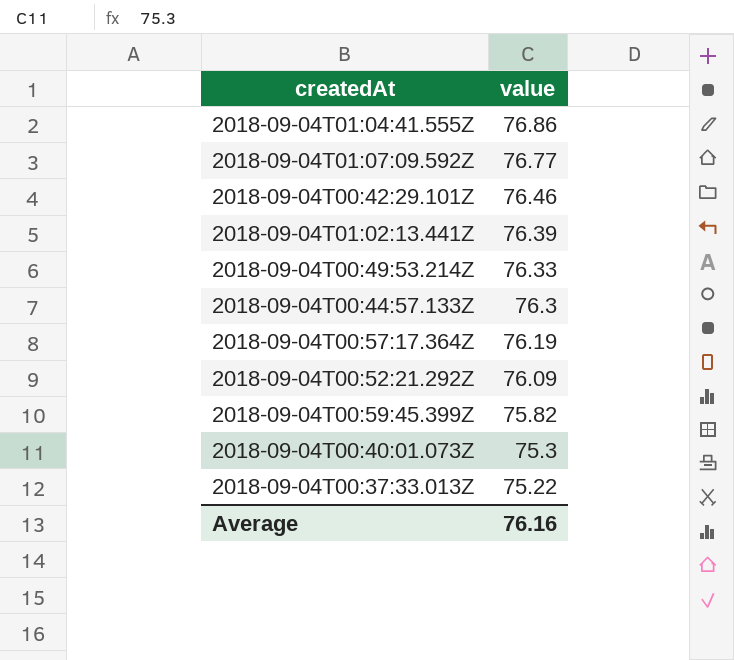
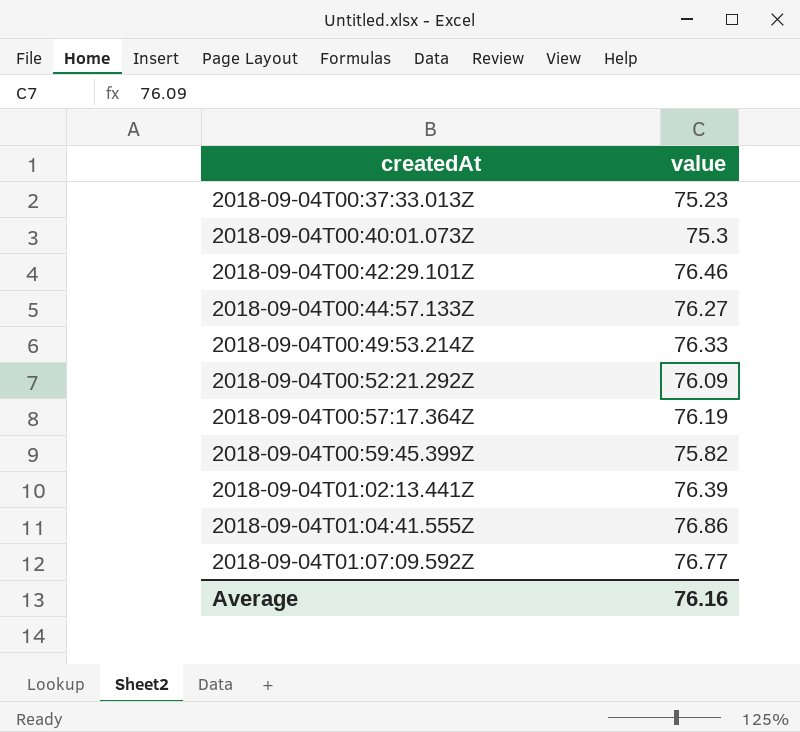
row order: value descending -> createdAt ascending
2018-09-04T00:37:33.013Z | value: 75.22 -> 75.23
2018-09-04T00:44:57.133Z | value: 76.3 -> 76.27

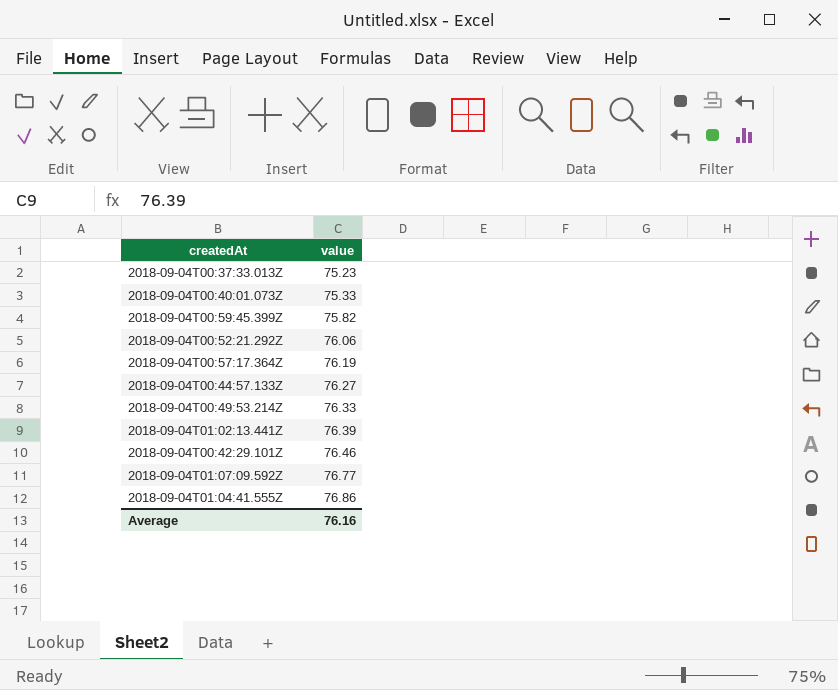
row order: createdAt ascending -> value ascending
2018-09-04T00:40:01.073Z | value: 75.3 -> 75.33
2018-09-04T00:52:21.292Z | value: 76.09 -> 76.06

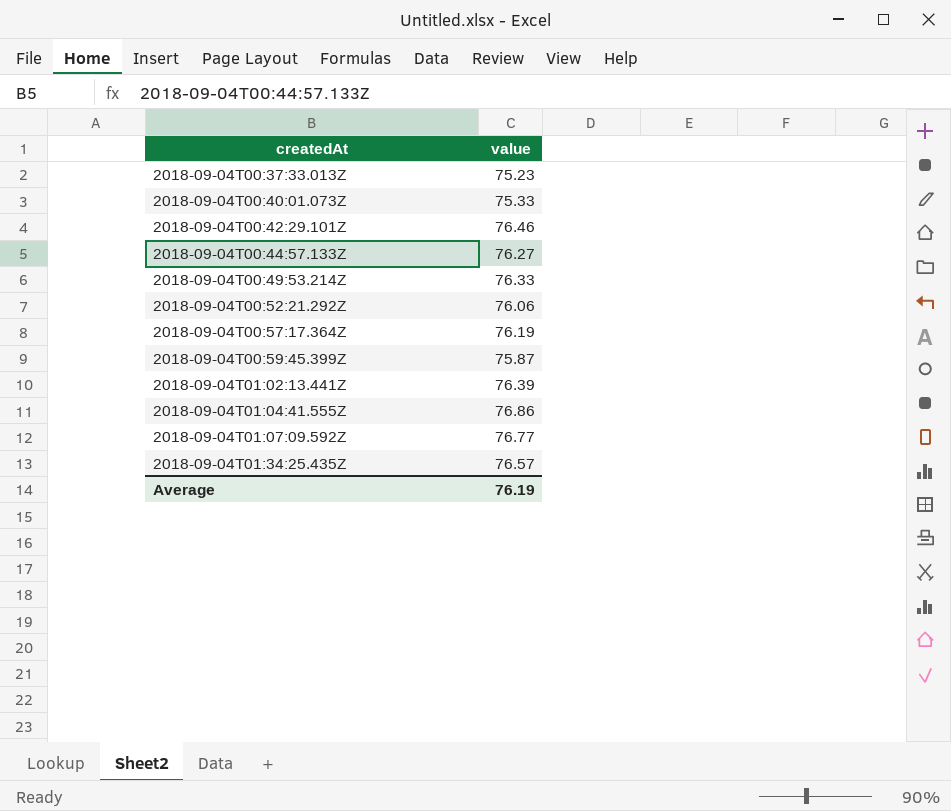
row order: value ascending -> createdAt ascending
2018-09-04T00:59:45.399Z | value: 75.82 -> 75.87
row 2018-09-04T01:34:25.435Z: none -> 76.57
Average | value: 76.16 -> 76.19

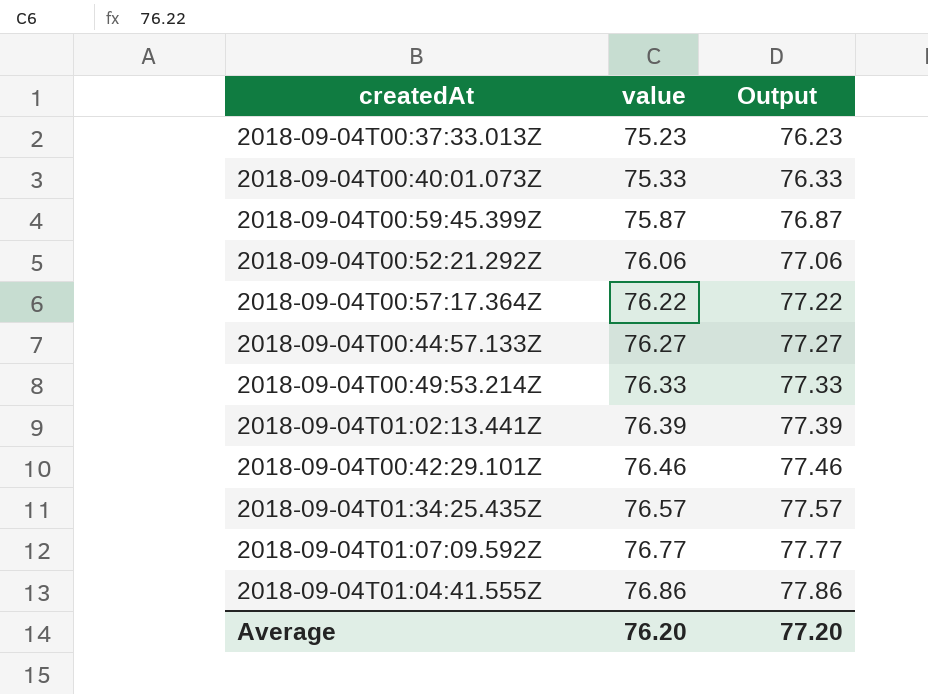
row order: createdAt ascending -> value ascending
column Output | formula: none -> [value] + 1
2018-09-04T00:57:17.364Z | value: 76.19 -> 76.22
Average | value: 76.19 -> 76.20

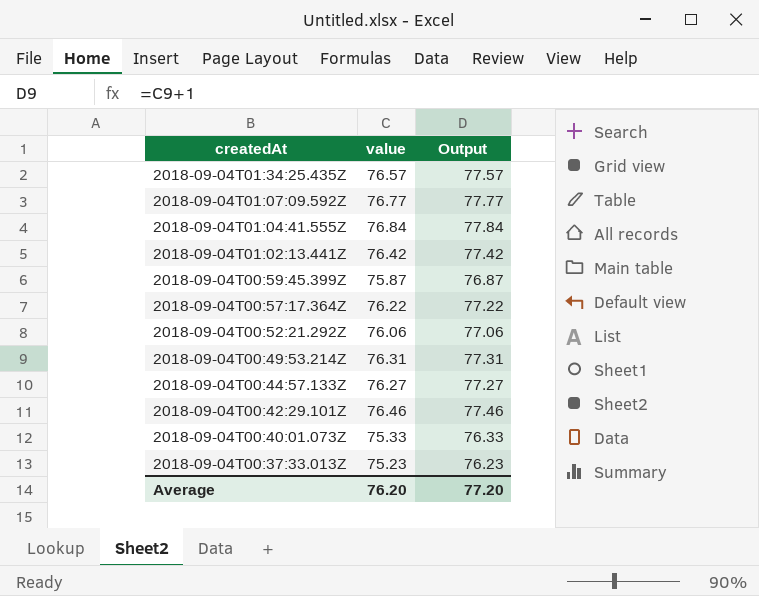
row order: value ascending -> createdAt descending
2018-09-04T01:04:41.555Z | value: 76.86 -> 76.84
2018-09-04T01:04:41.555Z | Output: 77.86 -> 77.84
2018-09-04T01:02:13.441Z | value: 76.39 -> 76.42
2018-09-04T01:02:13.441Z | Output: 77.39 -> 77.42
2018-09-04T00:49:53.214Z | value: 76.33 -> 76.31
2018-09-04T00:49:53.214Z | Output: 77.33 -> 77.31

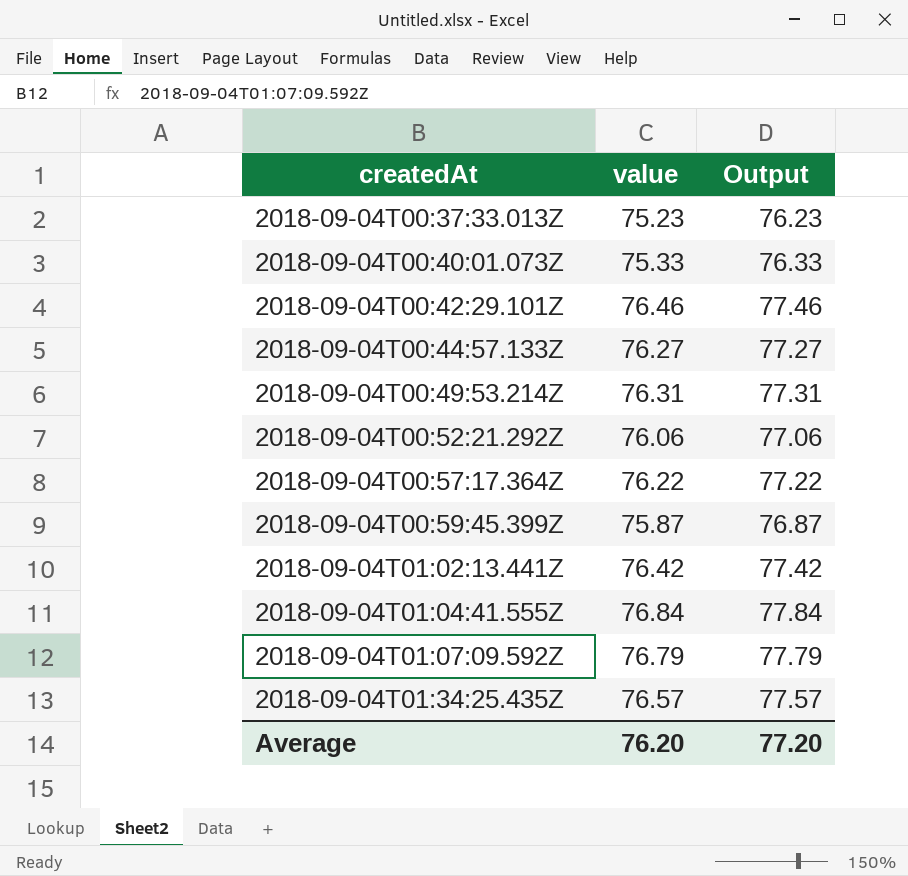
row order: createdAt descending -> createdAt ascending
2018-09-04T01:07:09.592Z | value: 76.77 -> 76.79
2018-09-04T01:07:09.592Z | Output: 77.77 -> 77.79

